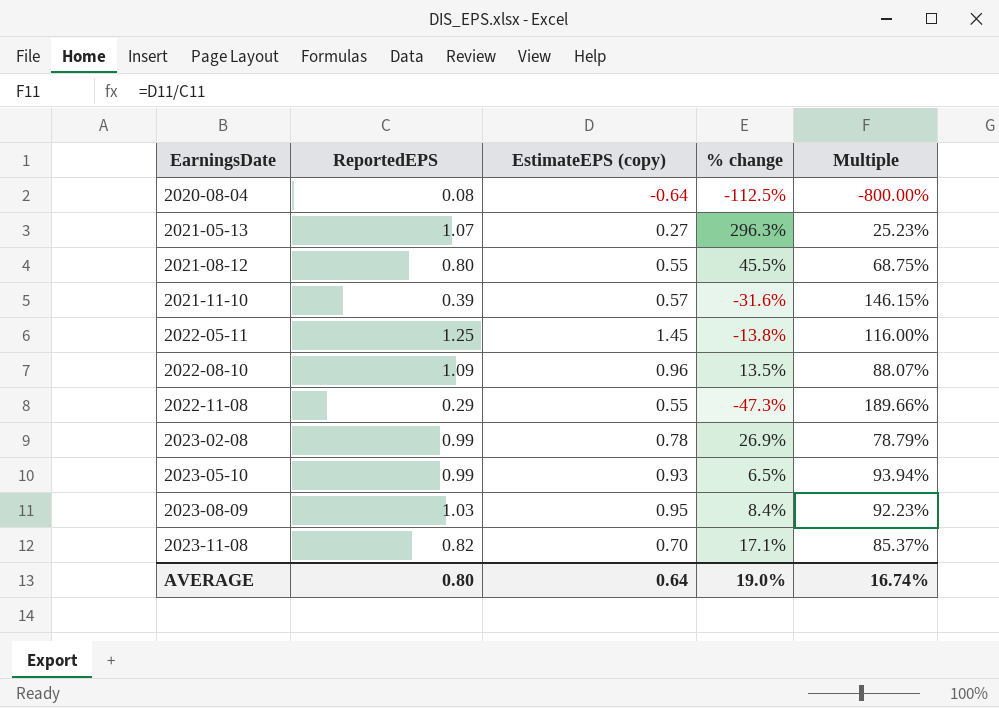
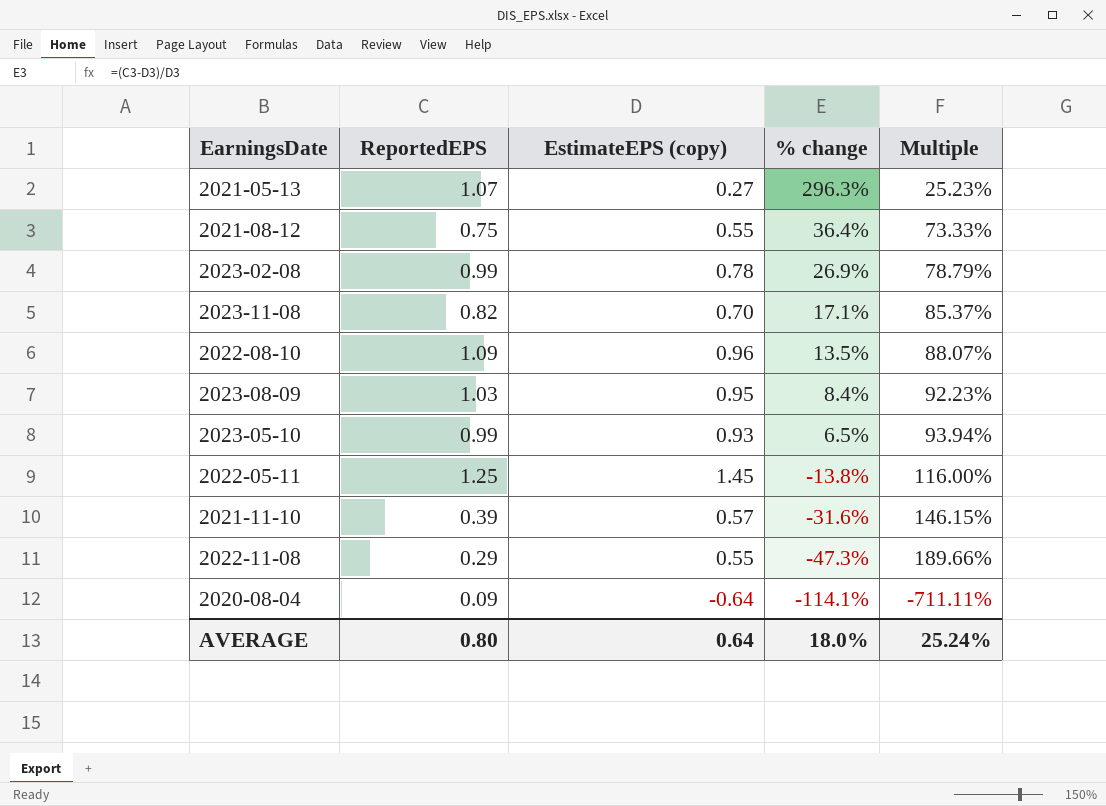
row order: EarningsDate ascending -> % change descending
2021-08-12 | ReportedEPS: 0.80 -> 0.75
2021-08-12 | % change: 45.5% -> 36.4%
2021-08-12 | Multiple: 68.75% -> 73.33%
2020-08-04 | ReportedEPS: 0.08 -> 0.09
2020-08-04 | % change: -112.5% -> -114.1%
2020-08-04 | Multiple: -800.00% -> -711.11%
AVERAGE | % change: 19.0% -> 18.0%
AVERAGE | Multiple: 16.74% -> 25.24%

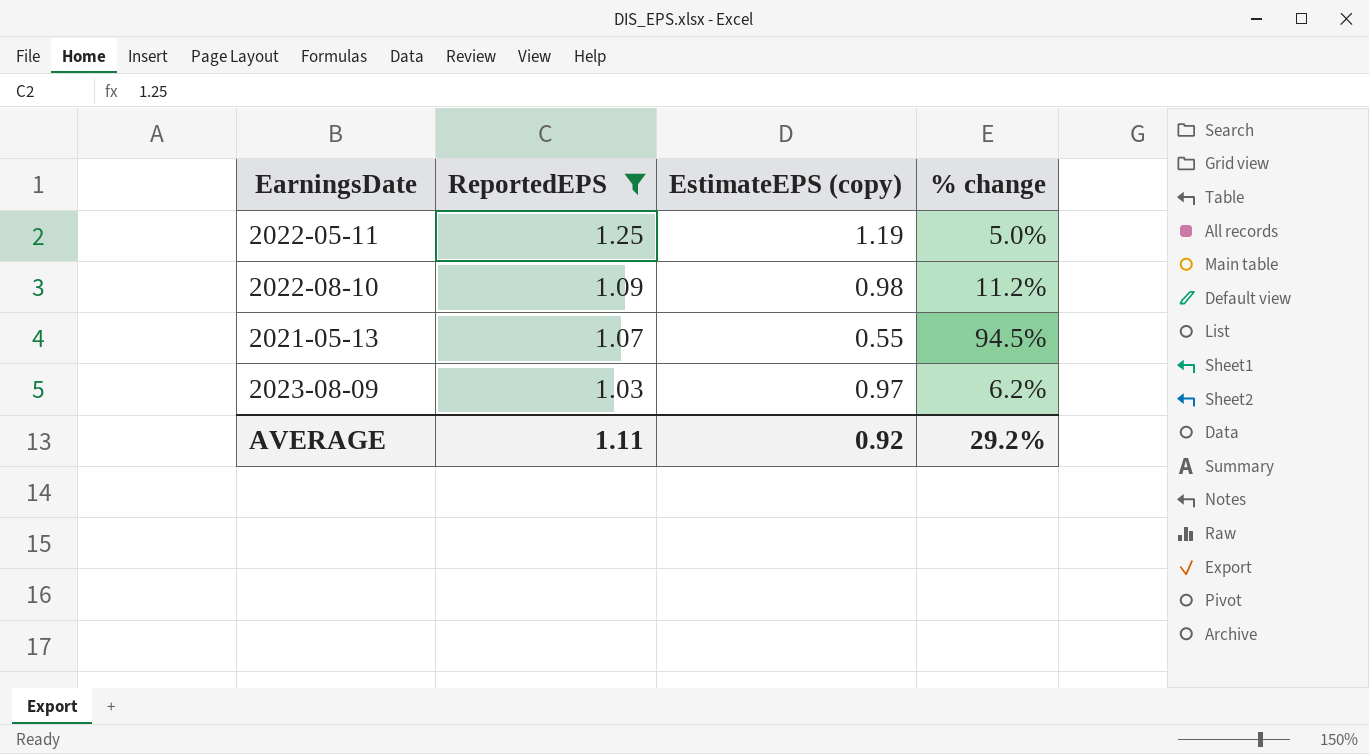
filter: none -> ReportedEPS >= 1.03
row order: % change descending -> ReportedEPS descending
column Multiple | formula: [EstimateEPS (copy)] / [ReportedEPS] -> none
2022-05-11 | EstimateEPS (copy): 1.45 -> 1.19
2022-05-11 | % change: -13.8% -> 5.0%
2022-08-10 | EstimateEPS (copy): 0.96 -> 0.98
2022-08-10 | % change: 13.5% -> 11.2%
2021-05-13 | EstimateEPS (copy): 0.27 -> 0.55
2021-05-13 | % change: 296.3% -> 94.5%
2023-08-09 | EstimateEPS (copy): 0.95 -> 0.97
2023-08-09 | % change: 8.4% -> 6.2%
AVERAGE | ReportedEPS: 0.80 -> 1.11
AVERAGE | EstimateEPS (copy): 0.64 -> 0.92
AVERAGE | % change: 18.0% -> 29.2%

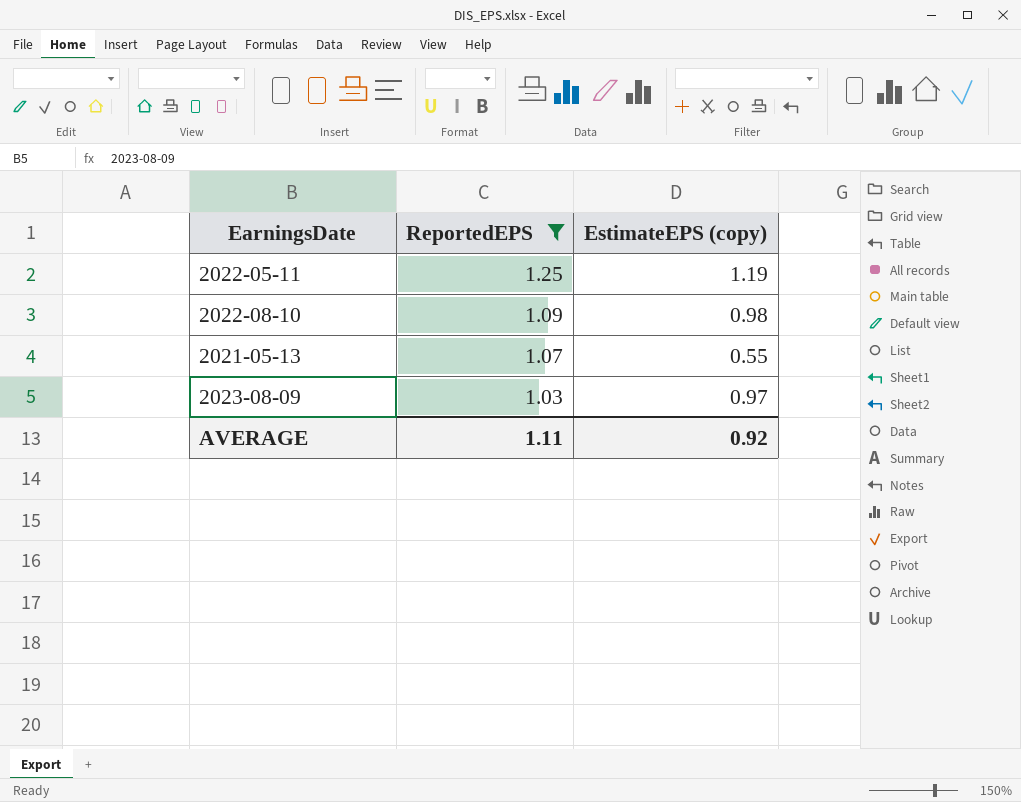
column % change | formula: ([ReportedEPS] - [EstimateEPS (copy)]) / [EstimateEPS (copy)] -> none

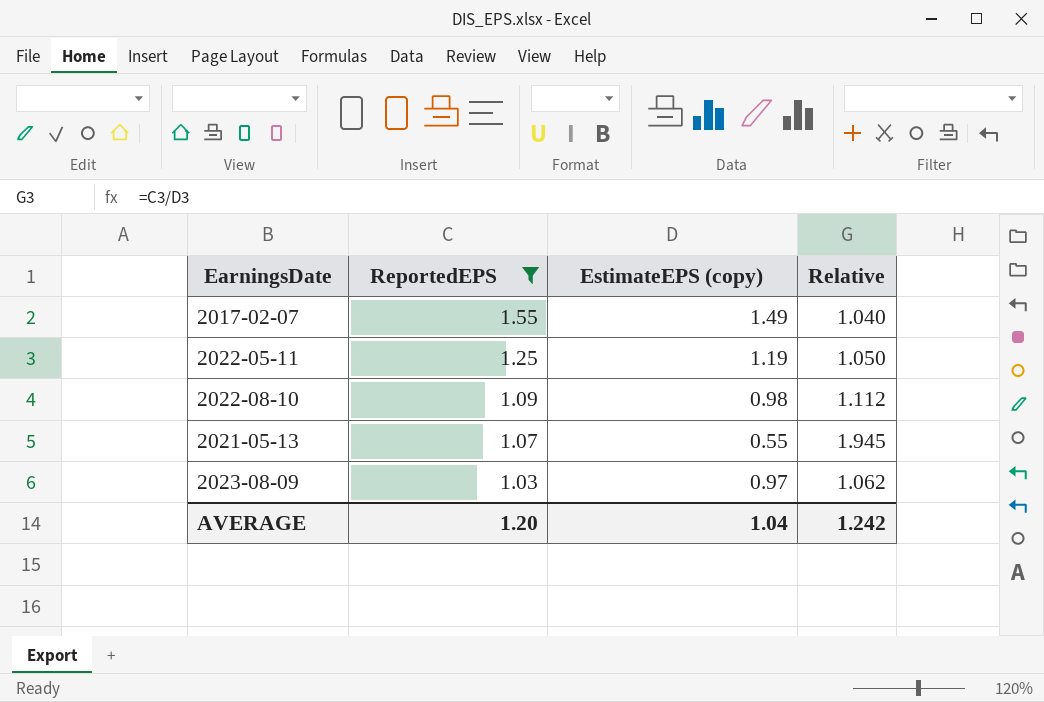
column Relative | formula: none -> [ReportedEPS] / [EstimateEPS (copy)]
row 2017-02-07: none -> 1.55 | 1.49 | 1.040
AVERAGE | ReportedEPS: 1.11 -> 1.20
AVERAGE | EstimateEPS (copy): 0.92 -> 1.04

